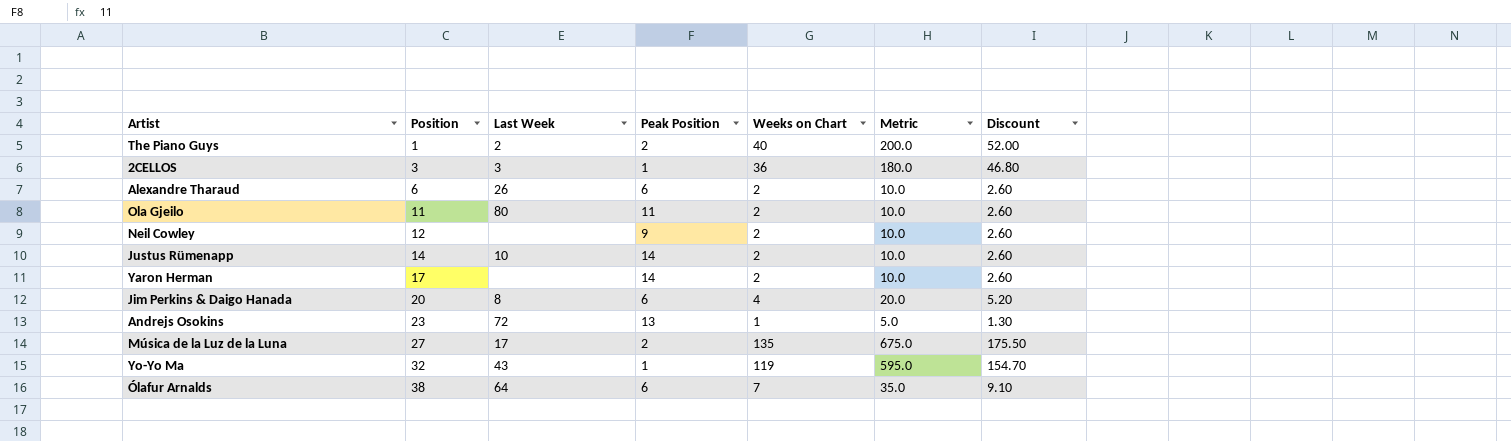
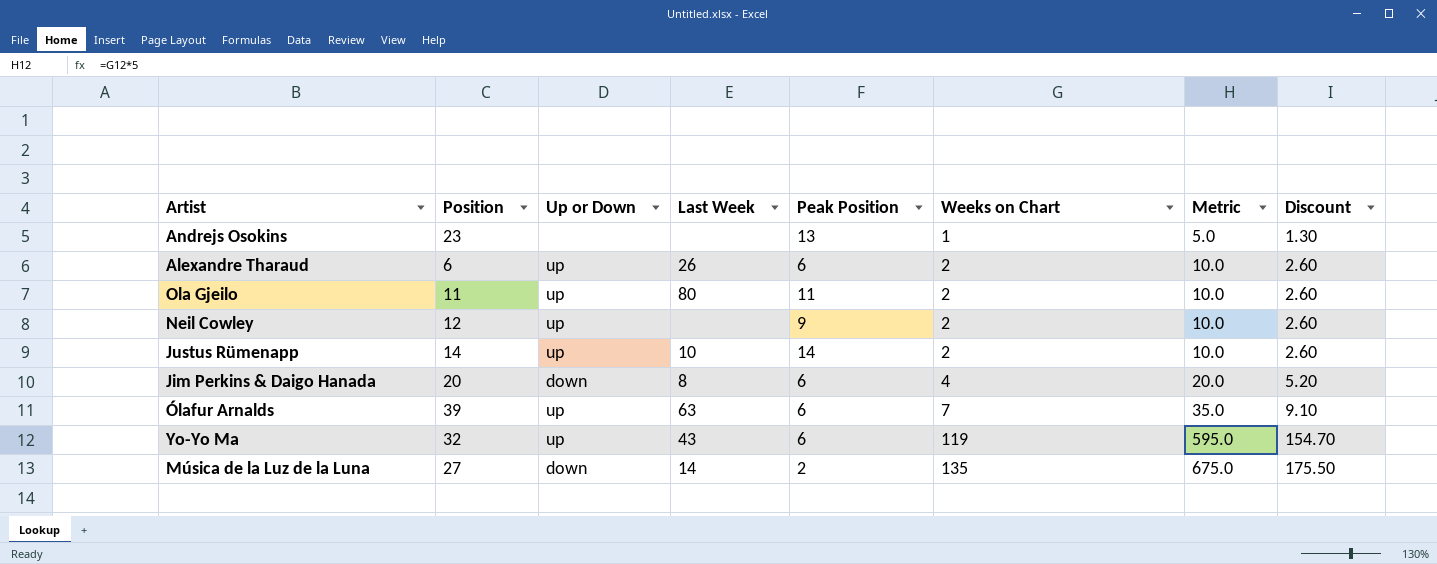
row order: Position ascending -> Weeks on Chart ascending
column Up or Down | position: none -> 3
row The Piano Guys: 1 | 2 | 2 | 40 | 200.0 | 52.00 -> none
row 2CELLOS: 3 | 3 | 1 | 36 | 180.0 | 46.80 -> none
row Yaron Herman: 17 | none | 14 | 2 | 10.0 | 2.60 -> none
Andrejs Osokins | Last Week: 72 -> none
Ólafur Arnalds | Position: 38 -> 39
Ólafur Arnalds | Last Week: 64 -> 63
Yo-Yo Ma | Peak Position: 1 -> 6
Música de la Luz de la Luna | Last Week: 17 -> 14

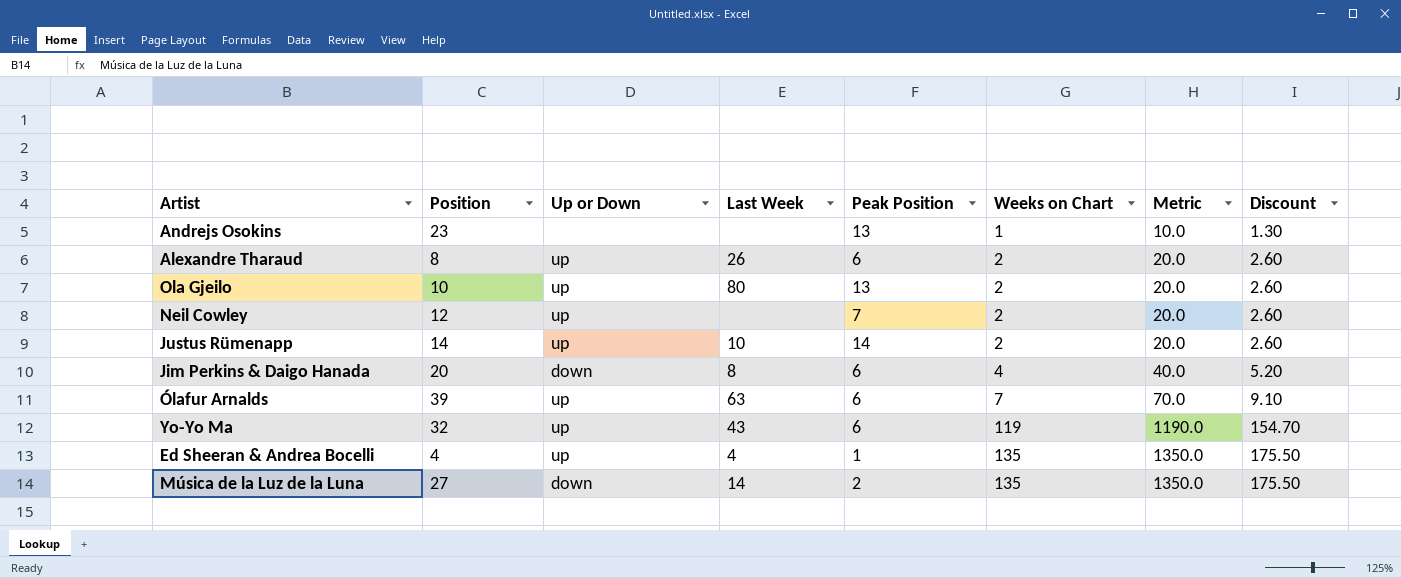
column Metric | formula: [Weeks on Chart] * 5 -> [Weeks on Chart] * 10
Alexandre Tharaud | Position: 6 -> 8
Ola Gjeilo | Position: 11 -> 10
Ola Gjeilo | Peak Position: 11 -> 13
Neil Cowley | Peak Position: 9 -> 7
row Ed Sheeran & Andrea Bocelli: none -> 4 | up | 4 | 1 | 135 | 1350.0 | 175.50

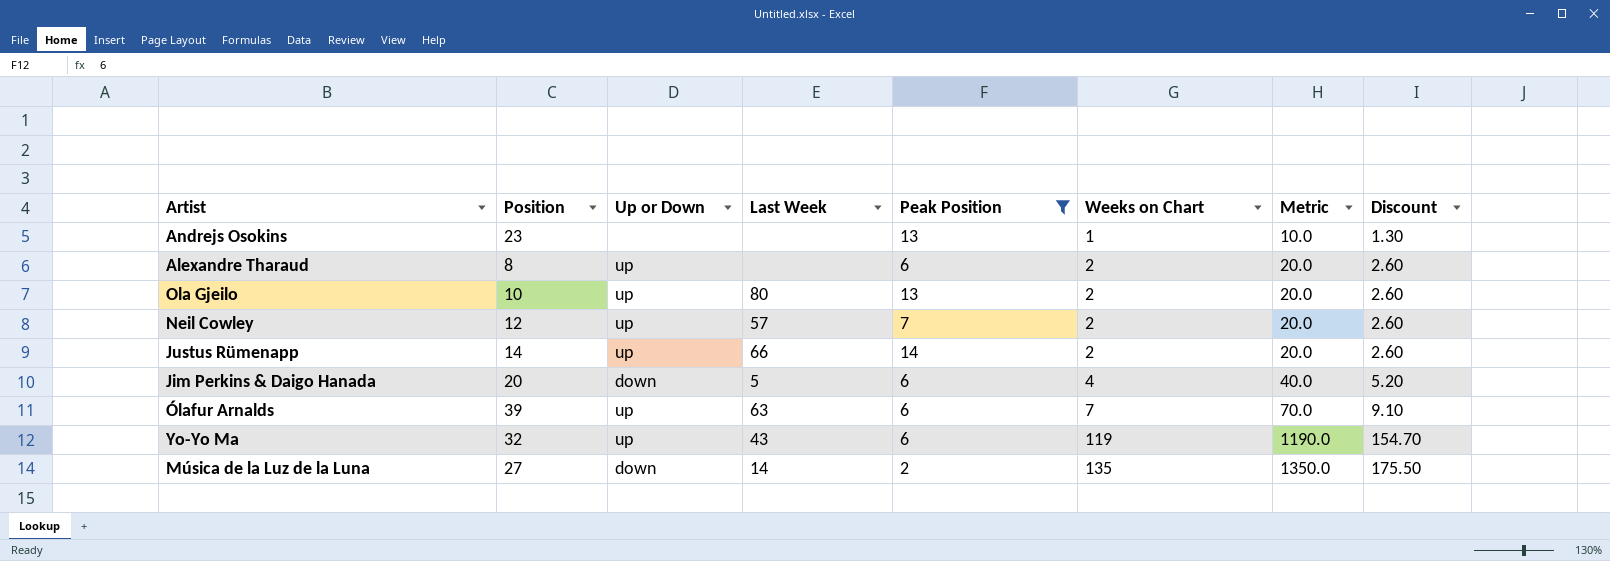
filter: none -> Peak Position != 1
Alexandre Tharaud | Last Week: 26 -> none
Neil Cowley | Last Week: none -> 57
Justus Rümenapp | Last Week: 10 -> 66
Jim Perkins & Daigo Hanada | Last Week: 8 -> 5

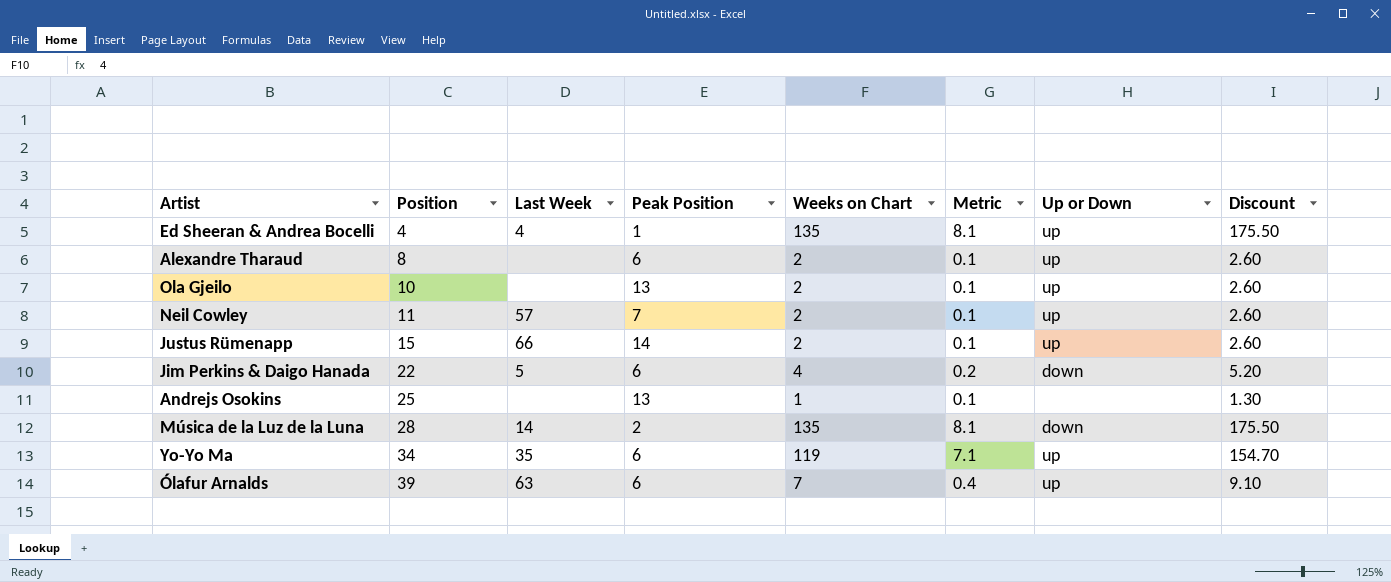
filter: Peak Position != 1 -> none
row order: Weeks on Chart ascending -> Position ascending
column Metric | formula: [Weeks on Chart] * 10 -> [Weeks on Chart] * 0.06
column Up or Down | position: 3 -> 7
Ola Gjeilo | Last Week: 80 -> none
Neil Cowley | Position: 12 -> 11
Justus Rümenapp | Position: 14 -> 15
Jim Perkins & Daigo Hanada | Position: 20 -> 22
Andrejs Osokins | Position: 23 -> 25
Música de la Luz de la Luna | Position: 27 -> 28
Yo-Yo Ma | Position: 32 -> 34
Yo-Yo Ma | Last Week: 43 -> 35

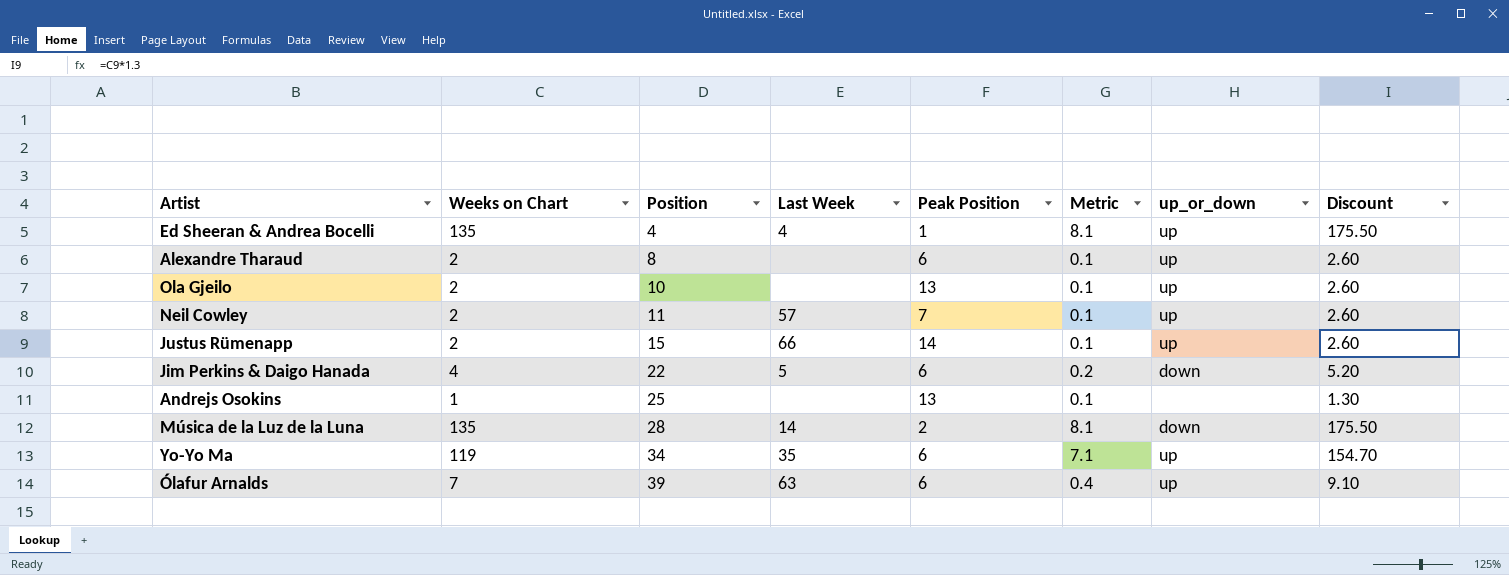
column Weeks on Chart | position: 5 -> 2
column name: Up or Down -> up_or_down

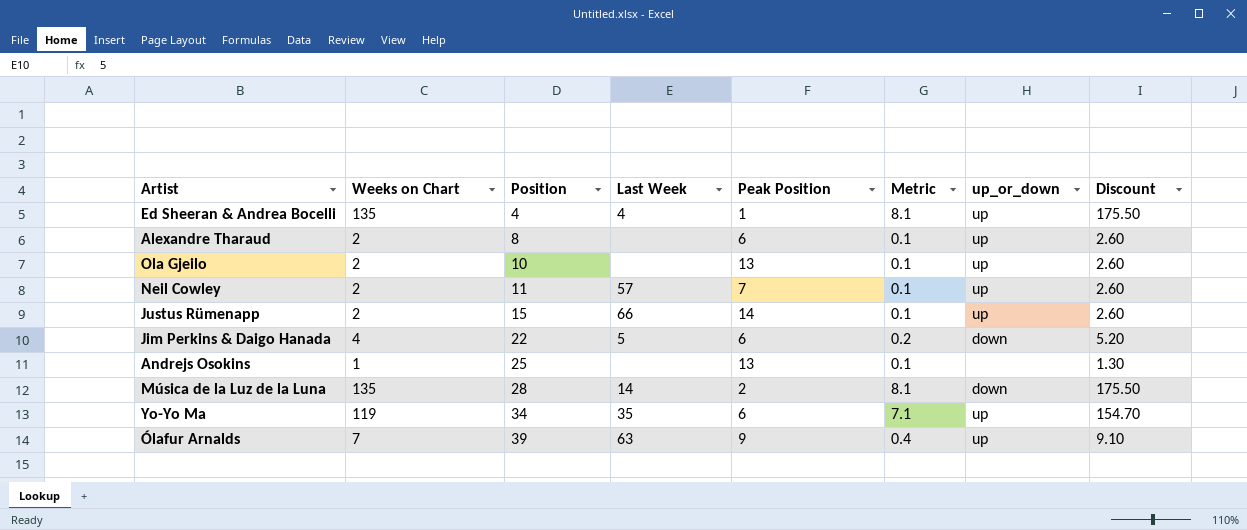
Ólafur Arnalds | Peak Position: 6 -> 9

